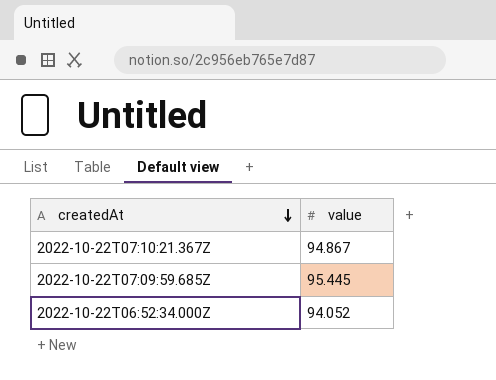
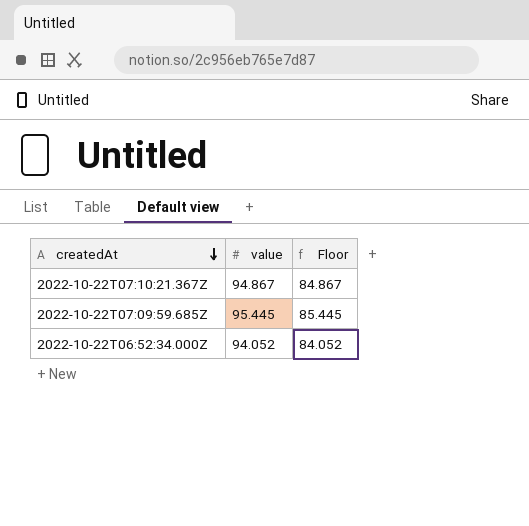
column Floor | formula: none -> [value] - 10

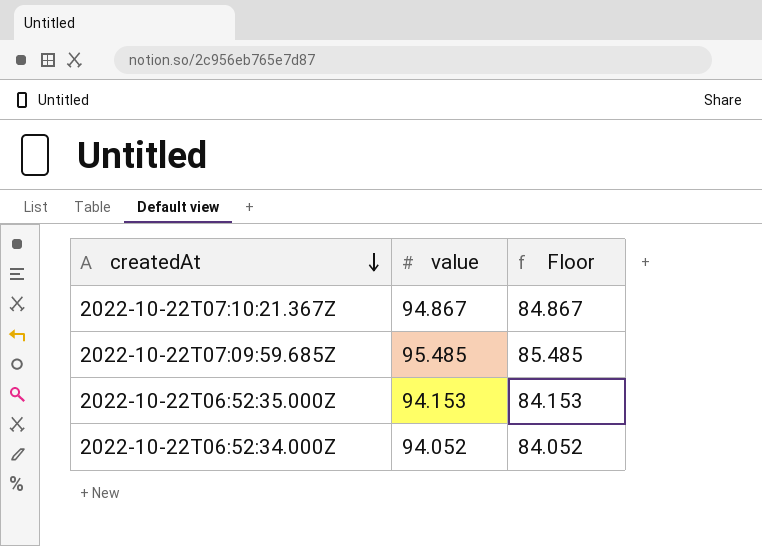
2022-10-22T07:09:59.685Z | value: 95.445 -> 95.485
2022-10-22T07:09:59.685Z | Floor: 85.445 -> 85.485
row 2022-10-22T06:52:35.000Z: none -> 94.153 | 84.153

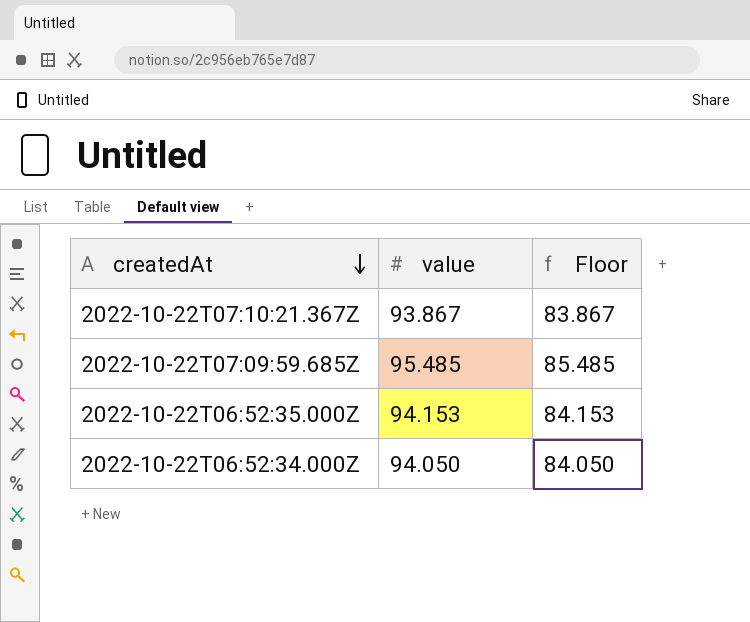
2022-10-22T07:10:21.367Z | value: 94.867 -> 93.867
2022-10-22T07:10:21.367Z | Floor: 84.867 -> 83.867
2022-10-22T06:52:34.000Z | value: 94.052 -> 94.050
2022-10-22T06:52:34.000Z | Floor: 84.052 -> 84.050

